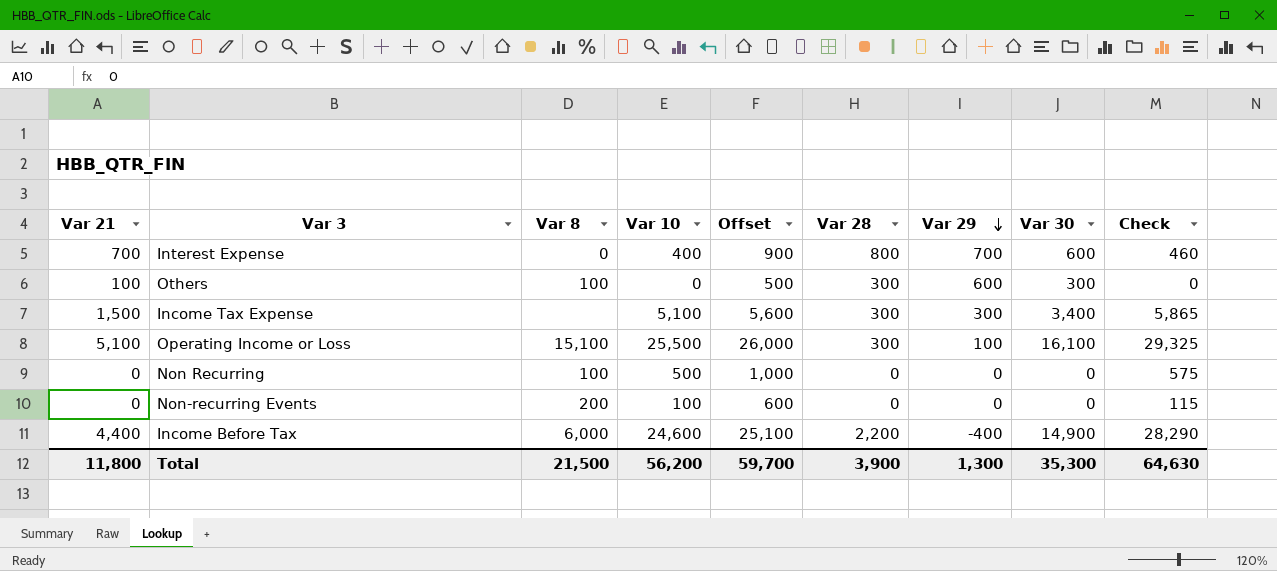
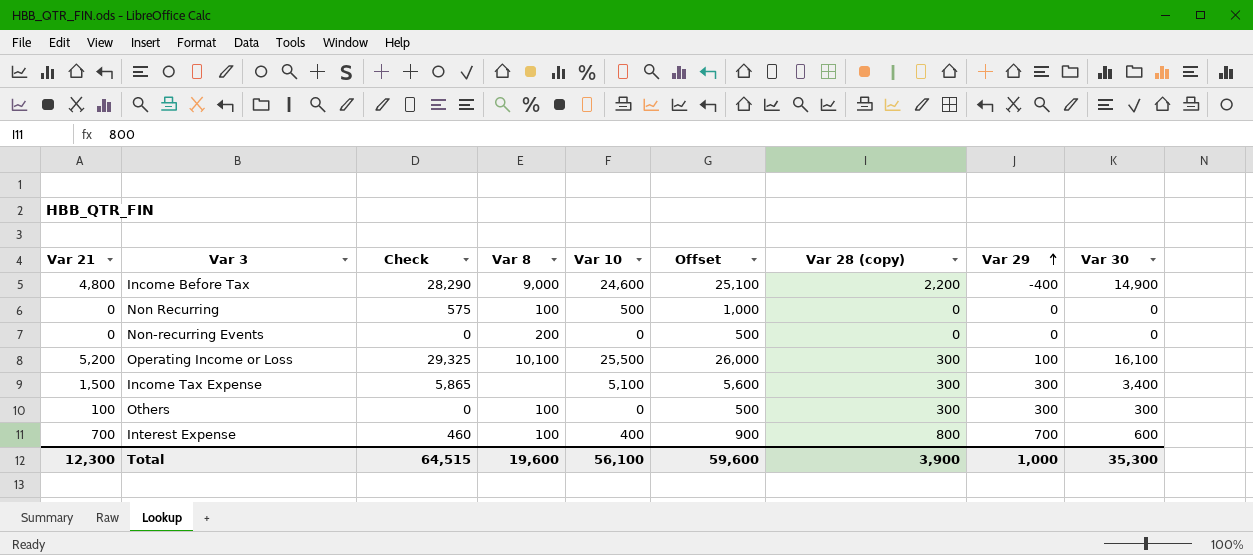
row order: Var 29 descending -> Var 29 ascending
column Check | position: 9 -> 3
column name: Var 28 -> Var 28 (copy)
Income Before Tax | Var 21: 4,400 -> 4,800
Income Before Tax | Var 8: 6,000 -> 9,000
Non-recurring Events | Check: 115 -> 0
Non-recurring Events | Var 10: 100 -> 0
Non-recurring Events | Offset: 600 -> 500
Operating Income or Loss | Var 21: 5,100 -> 5,200
Operating Income or Loss | Var 8: 15,100 -> 10,100
Others | Var 29: 600 -> 300
Interest Expense | Var 8: 0 -> 100
Total | Var 21: 11,800 -> 12,300
Total | Check: 64,630 -> 64,515
Total | Var 8: 21,500 -> 19,600
Total | Var 10: 56,200 -> 56,100
Total | Offset: 59,700 -> 59,600
Total | Var 29: 1,300 -> 1,000

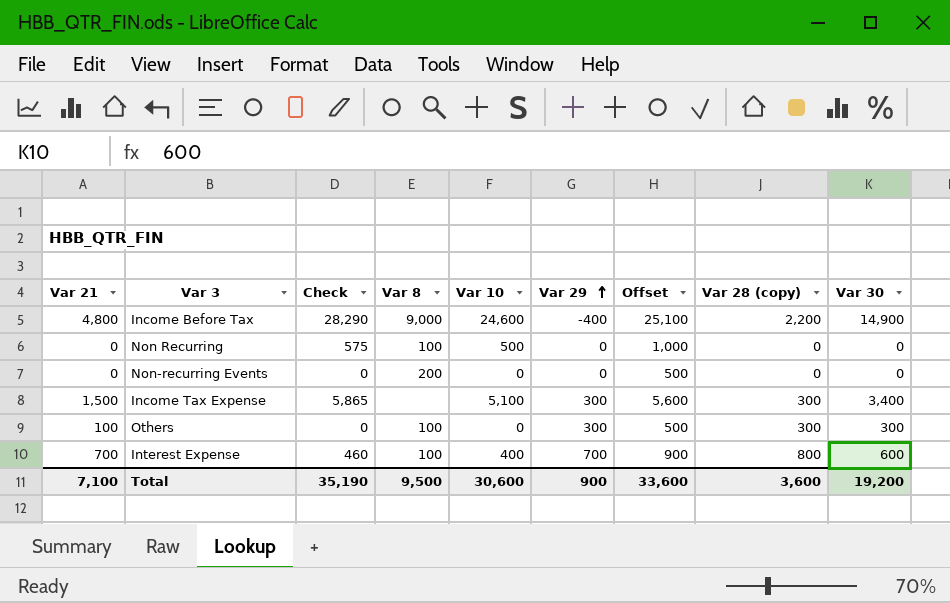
column Var 29 | position: 8 -> 6
row Operating Income or Loss: 5,200 | 29,325 | 10,100 | 25,500 | 26,000 | 300 | 100 | 16,100 -> none
Total | Var 21: 12,300 -> 7,100
Total | Check: 64,515 -> 35,190
Total | Var 8: 19,600 -> 9,500
Total | Var 10: 56,100 -> 30,600
Total | Var 29: 1,000 -> 900
Total | Offset: 59,600 -> 33,600
Total | Var 28 (copy): 3,900 -> 3,600
Total | Var 30: 35,300 -> 19,200

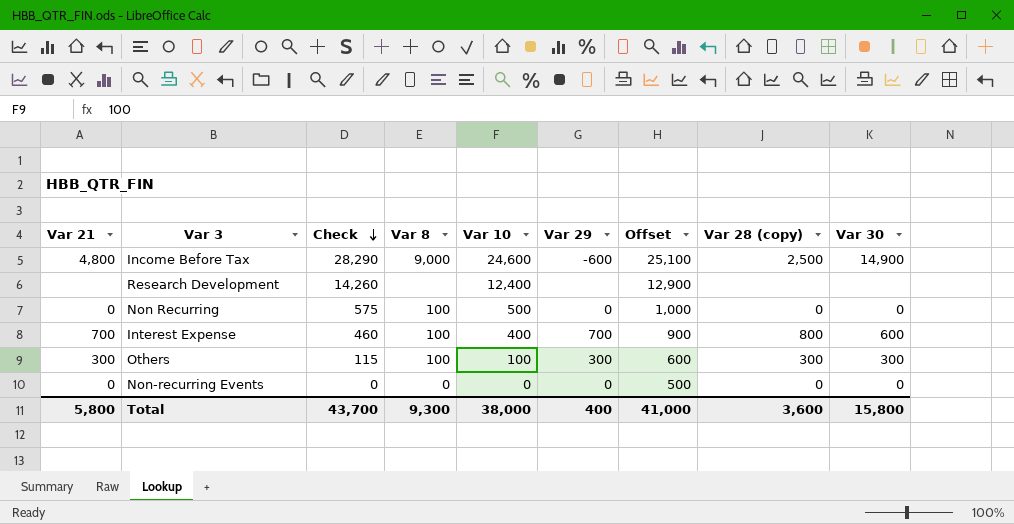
row order: Var 29 ascending -> Check descending
row Income Tax Expense: 1,500 | 5,865 | none | 5,100 | 300 | 5,600 | 300 | 3,400 -> none
Income Before Tax | Var 29: -400 -> -600
Income Before Tax | Var 28 (copy): 2,200 -> 2,500
row Research Development: none -> none | 14,260 | none | 12,400 | none | 12,900 | none | none
Others | Var 21: 100 -> 300
Others | Check: 0 -> 115
Others | Var 10: 0 -> 100
Others | Offset: 500 -> 600
Non-recurring Events | Var 8: 200 -> 0
Total | Var 21: 7,100 -> 5,800
Total | Check: 35,190 -> 43,700
Total | Var 8: 9,500 -> 9,300
Total | Var 10: 30,600 -> 38,000
Total | Var 29: 900 -> 400
Total | Offset: 33,600 -> 41,000
Total | Var 30: 19,200 -> 15,800

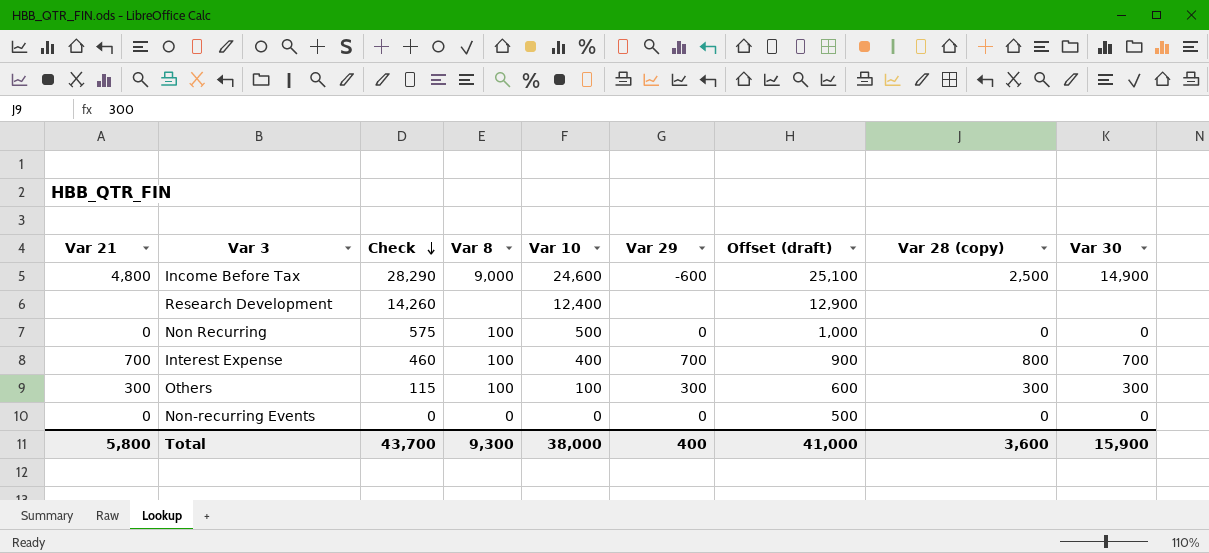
column name: Offset -> Offset (draft)
Interest Expense | Var 30: 600 -> 700
Total | Var 30: 15,800 -> 15,900

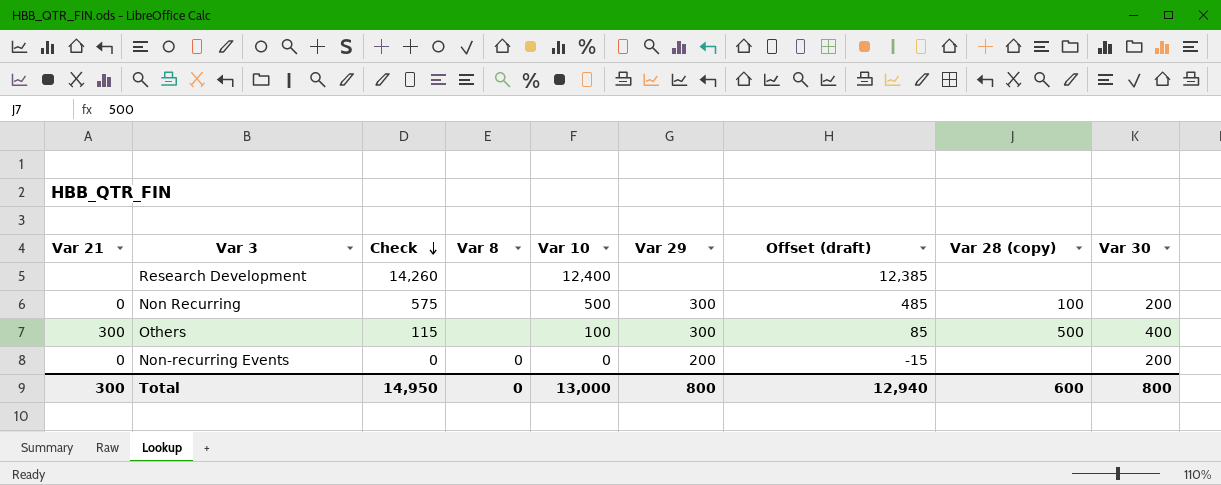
column Offset (draft) | formula: [Var 10] + 500 -> [Var 10] - 15
row Income Before Tax: 4,800 | 28,290 | 9,000 | 24,600 | -600 | 25,100 | 2,500 | 14,900 -> none
row Interest Expense: 700 | 460 | 100 | 400 | 700 | 900 | 800 | 700 -> none
Non Recurring | Var 8: 100 -> none
Non Recurring | Var 29: 0 -> 300
Non Recurring | Var 28 (copy): 0 -> 100
Non Recurring | Var 30: 0 -> 200
Others | Var 8: 100 -> none
Others | Var 28 (copy): 300 -> 500
Others | Var 30: 300 -> 400
Non-recurring Events | Var 29: 0 -> 200
Non-recurring Events | Var 28 (copy): 0 -> none
Non-recurring Events | Var 30: 0 -> 200
Total | Var 21: 5,800 -> 300
Total | Check: 43,700 -> 14,950
Total | Var 8: 9,300 -> 0
Total | Var 10: 38,000 -> 13,000
Total | Var 29: 400 -> 800
Total | Offset (draft): 41,000 -> 12,940
Total | Var 28 (copy): 3,600 -> 600
Total | Var 30: 15,900 -> 800

